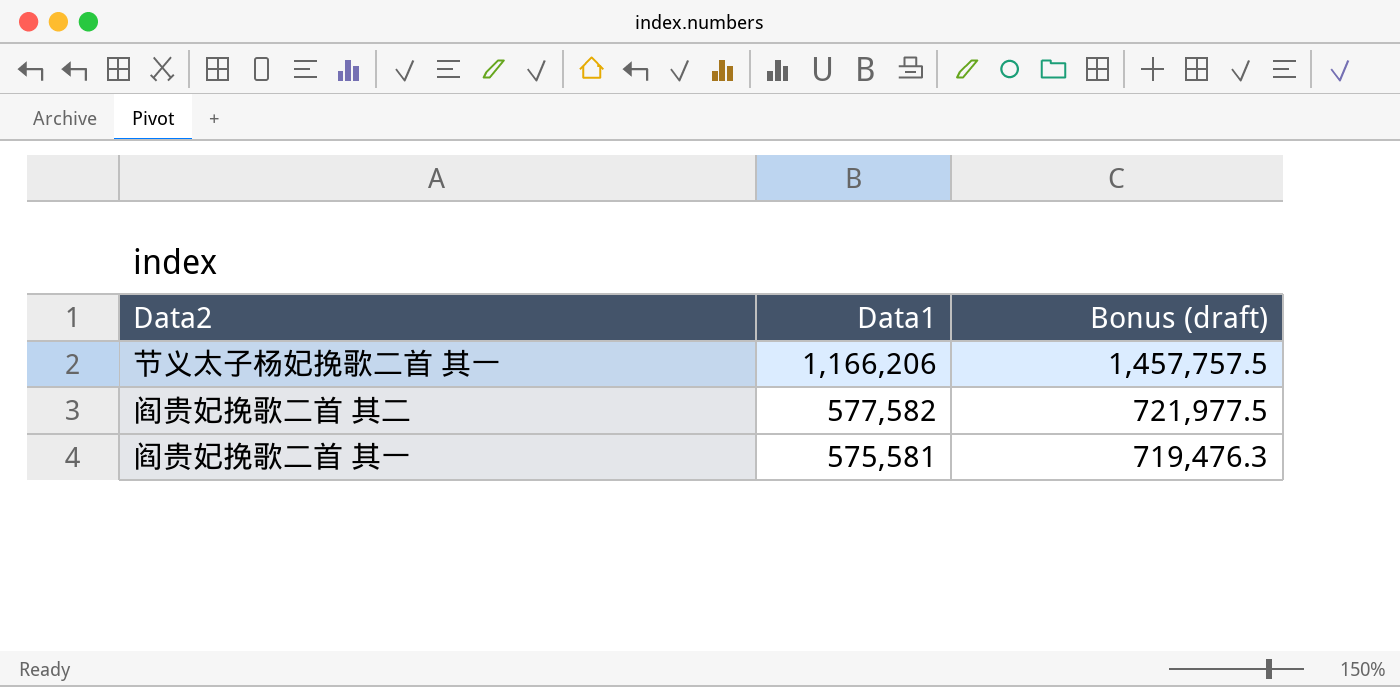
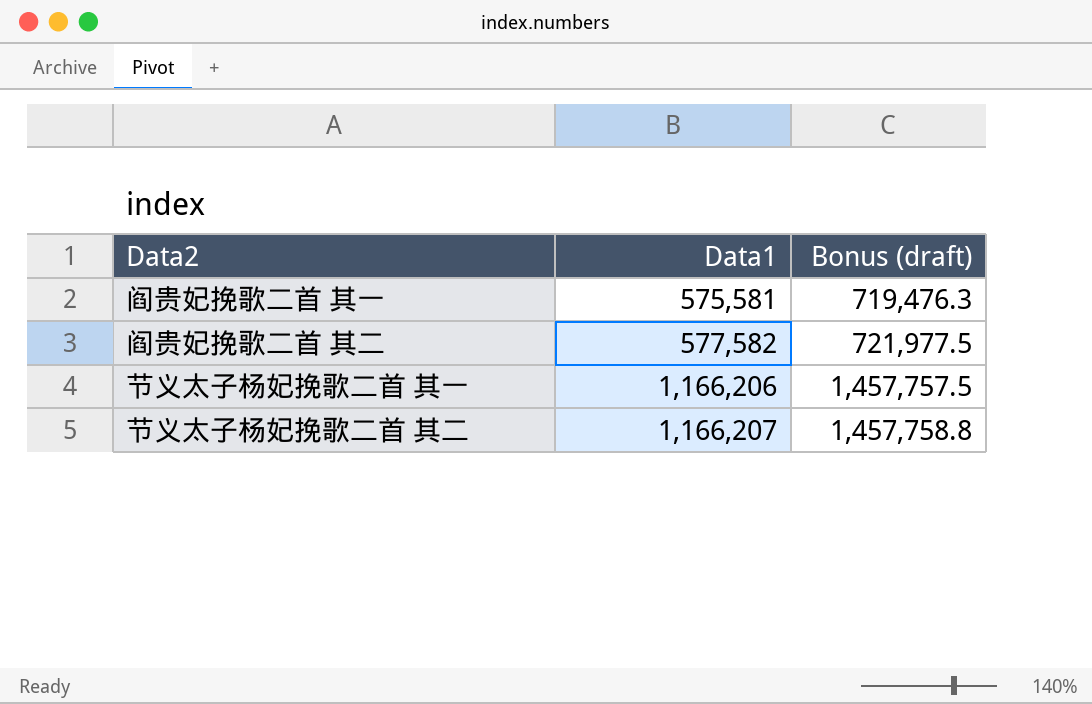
row order: Data1 descending -> Data1 ascending
row 节义太子杨妃挽歌二首 其二: none -> 1,166,207 | 1,457,758.8

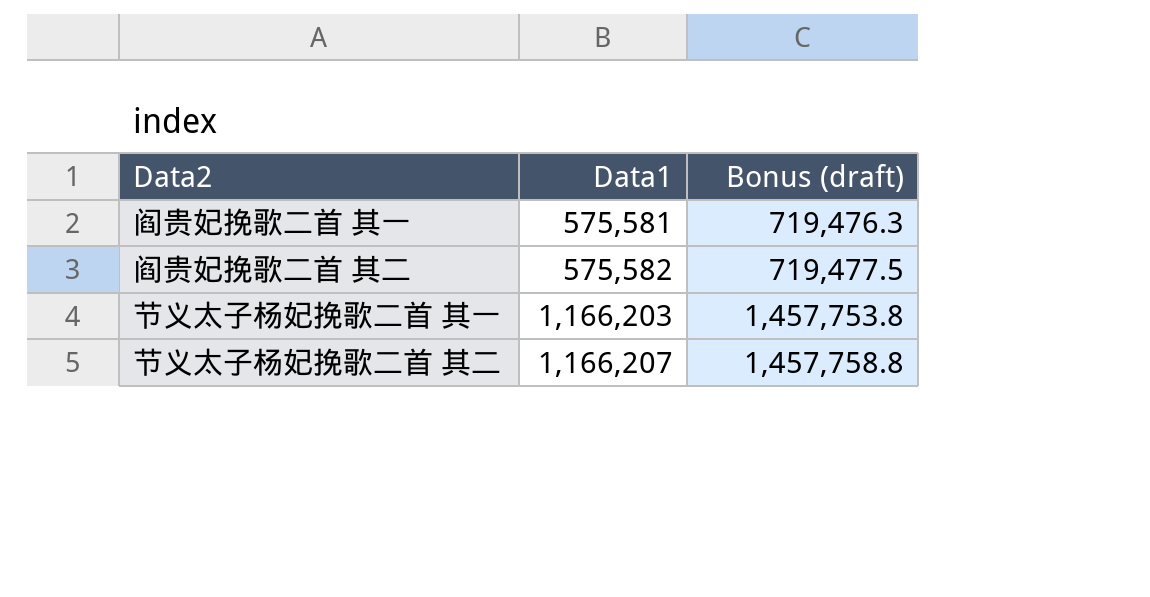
阎贵妃挽歌二首 其二 | Data1: 577,582 -> 575,582
阎贵妃挽歌二首 其二 | Bonus (draft): 721,977.5 -> 719,477.5
节义太子杨妃挽歌二首 其一 | Data1: 1,166,206 -> 1,166,203
节义太子杨妃挽歌二首 其一 | Bonus (draft): 1,457,757.5 -> 1,457,753.8

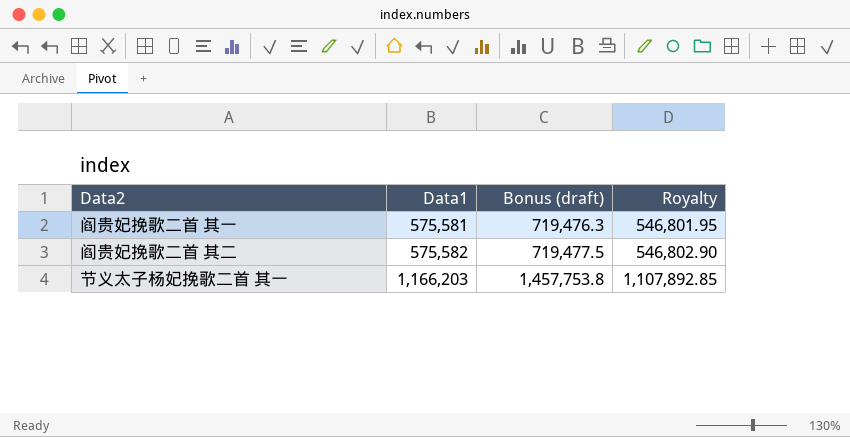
column Royalty | formula: none -> [Data1] * 0.95
row 节义太子杨妃挽歌二首 其二: 1,166,207 | 1,457,758.8 -> none

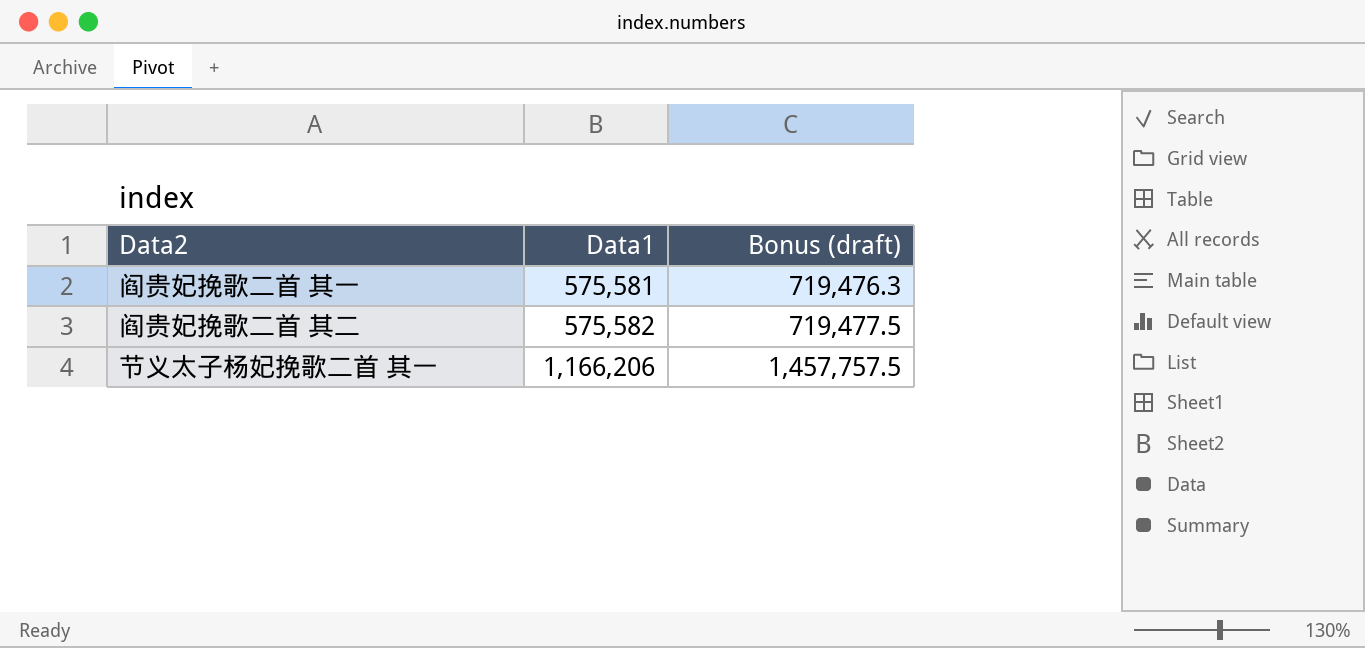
column Royalty | formula: [Data1] * 0.95 -> none
节义太子杨妃挽歌二首 其一 | Data1: 1,166,203 -> 1,166,206
节义太子杨妃挽歌二首 其一 | Bonus (draft): 1,457,753.8 -> 1,457,757.5

